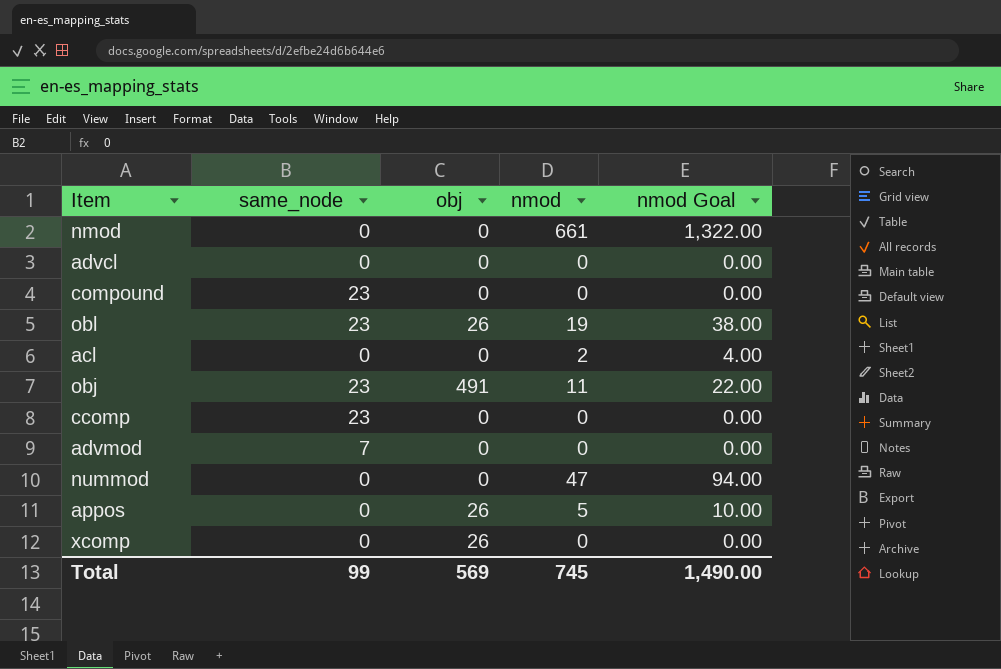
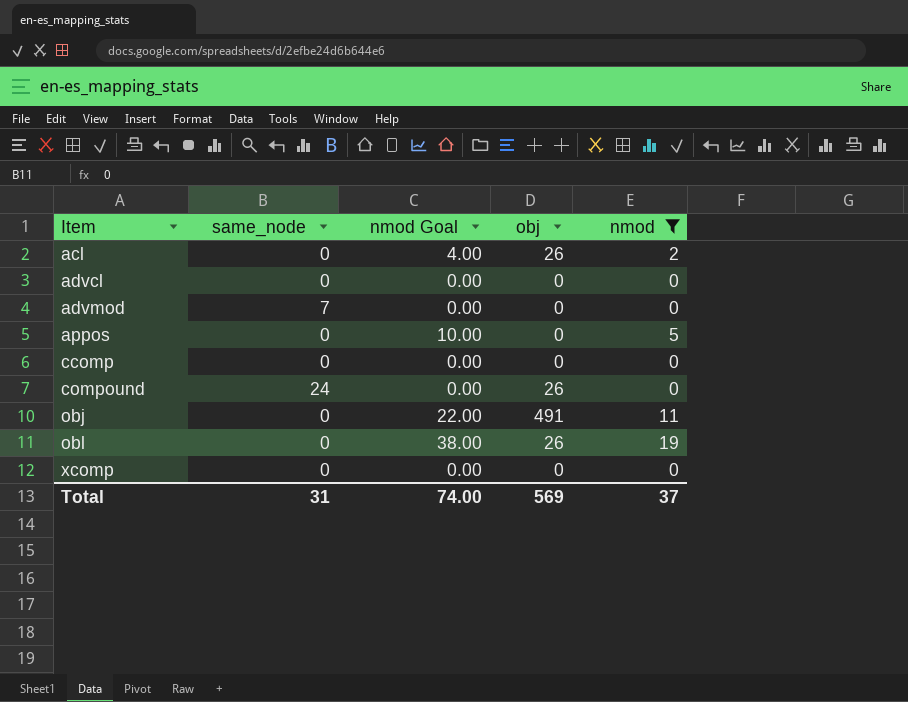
filter: none -> nmod <= 19
row order: none -> Item ascending
column nmod Goal | position: 5 -> 3
acl | obj: 0 -> 26
appos | obj: 26 -> 0
ccomp | same_node: 23 -> 0
compound | same_node: 23 -> 24
compound | obj: 0 -> 26
obj | same_node: 23 -> 0
obl | same_node: 23 -> 0
xcomp | obj: 26 -> 0
Total | same_node: 99 -> 31
Total | nmod Goal: 1,490.00 -> 74.00
Total | nmod: 745 -> 37

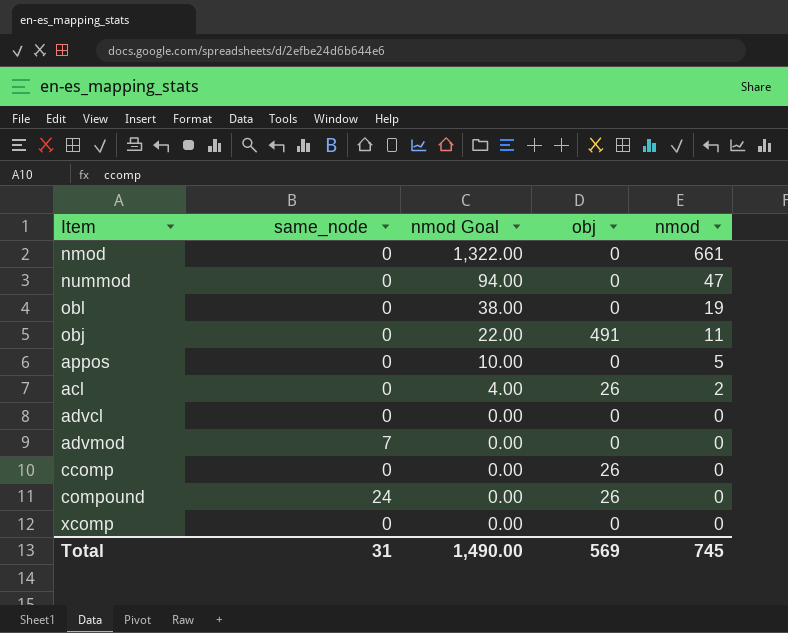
filter: nmod <= 19 -> none
row order: Item ascending -> nmod Goal descending
obl | obj: 26 -> 0
ccomp | obj: 0 -> 26
Total | nmod Goal: 74.00 -> 1,490.00
Total | nmod: 37 -> 745

